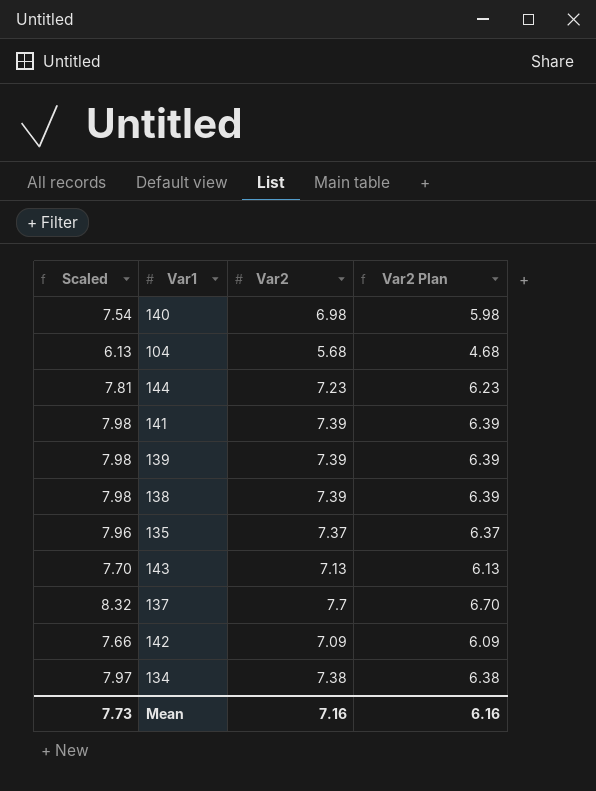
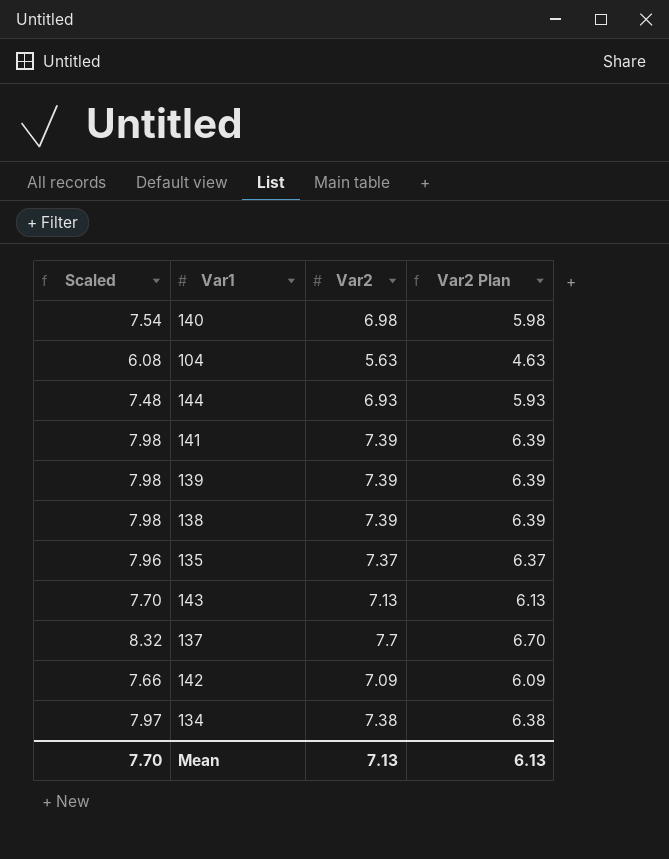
104 | Scaled: 6.13 -> 6.08
104 | Var2: 5.68 -> 5.63
104 | Var2 Plan: 4.68 -> 4.63
144 | Scaled: 7.81 -> 7.48
144 | Var2: 7.23 -> 6.93
144 | Var2 Plan: 6.23 -> 5.93
Mean | Scaled: 7.73 -> 7.70
Mean | Var2: 7.16 -> 7.13
Mean | Var2 Plan: 6.16 -> 6.13

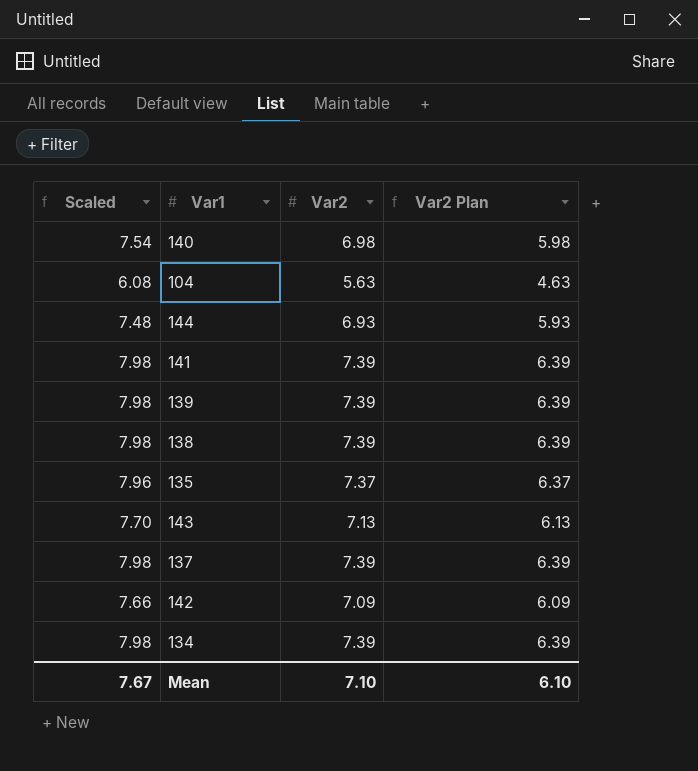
137 | Scaled: 8.32 -> 7.98
137 | Var2: 7.7 -> 7.39
137 | Var2 Plan: 6.70 -> 6.39
134 | Scaled: 7.97 -> 7.98
134 | Var2: 7.38 -> 7.39
134 | Var2 Plan: 6.38 -> 6.39
Mean | Scaled: 7.70 -> 7.67
Mean | Var2: 7.13 -> 7.10
Mean | Var2 Plan: 6.13 -> 6.10

